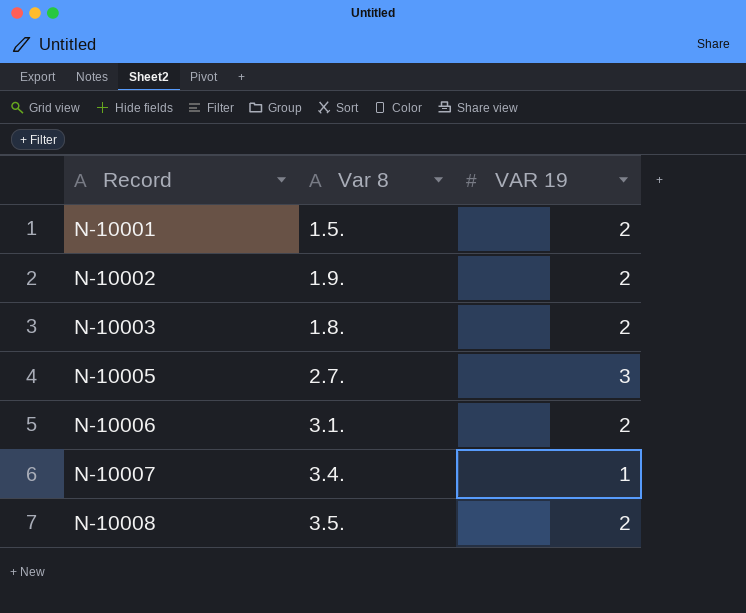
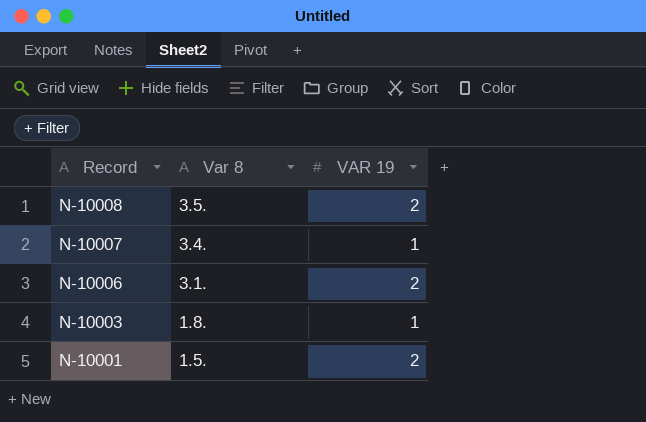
row order: Record ascending -> Record descending
row N-10002: 1.9. | 2 -> none
row N-10005: 2.7. | 3 -> none
N-10003 | VAR 19: 2 -> 1

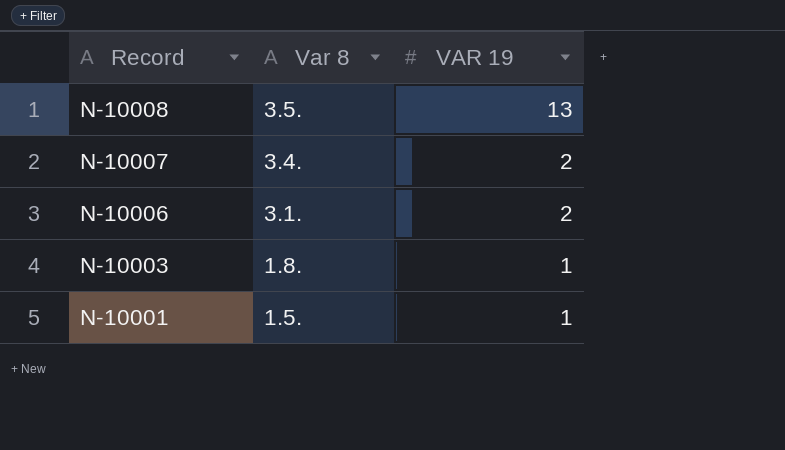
N-10008 | VAR 19: 2 -> 13
N-10007 | VAR 19: 1 -> 2
N-10001 | VAR 19: 2 -> 1

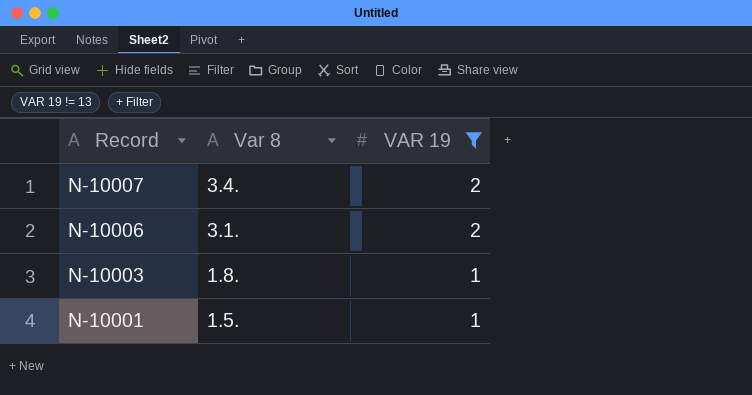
filter: none -> VAR 19 != 13

